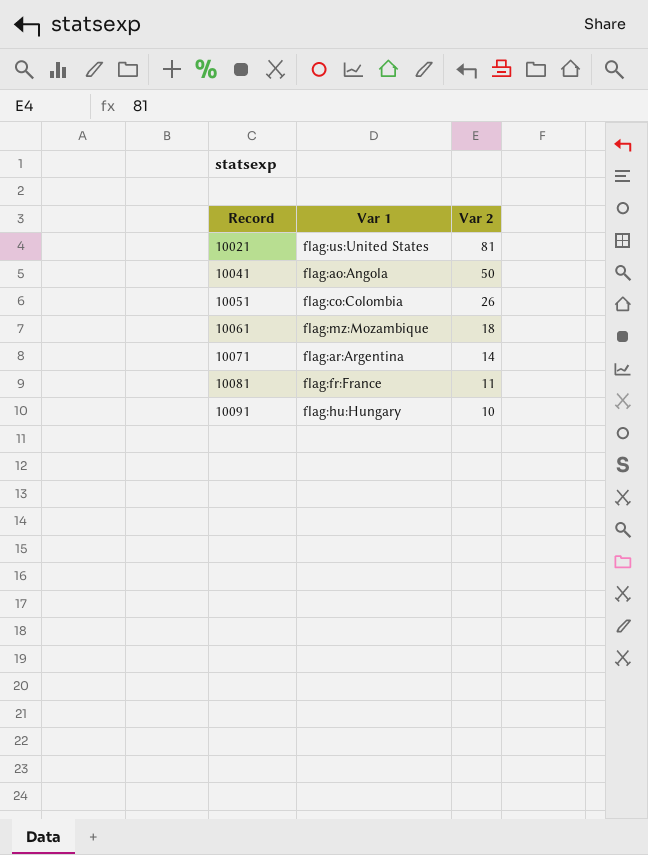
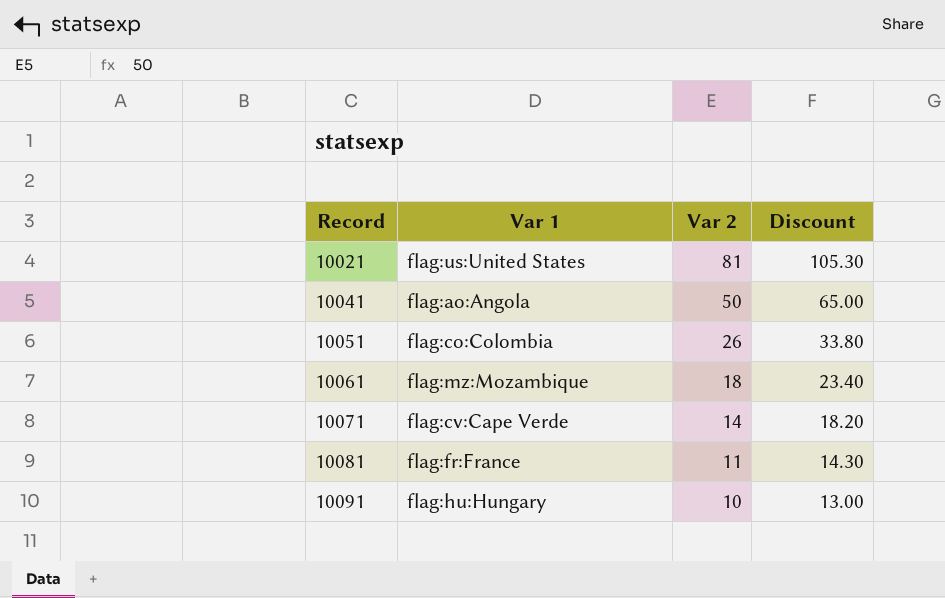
column Discount | formula: none -> [Var 2] * 1.3
10071 | Var 1: flag:ar:Argentina -> flag:cv:Cape Verde

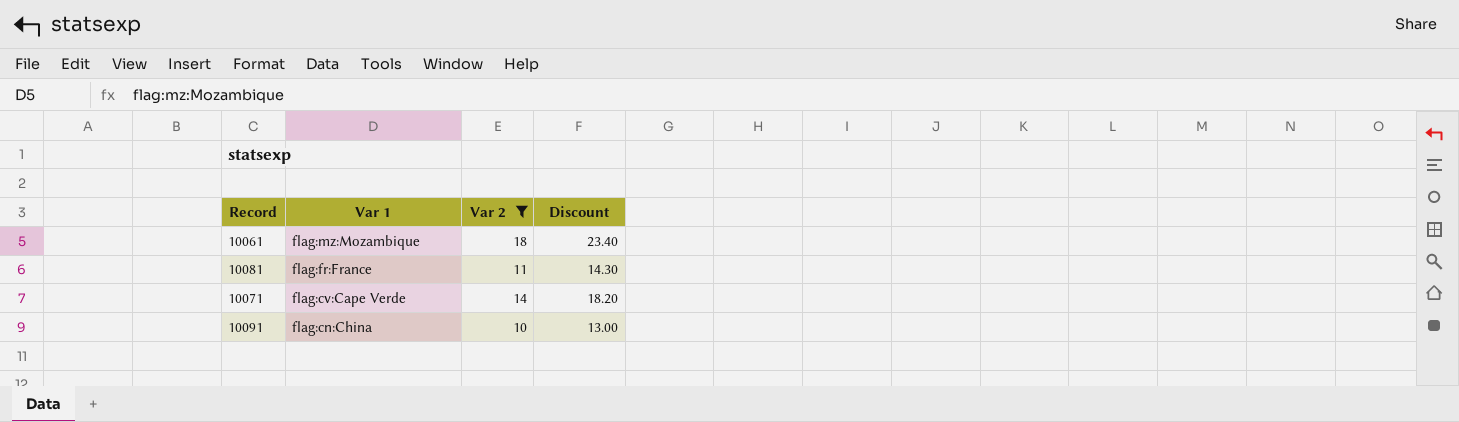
filter: none -> Var 2 <= 18
row order: Record ascending -> Var 1 descending
10091 | Var 1: flag:hu:Hungary -> flag:cn:China

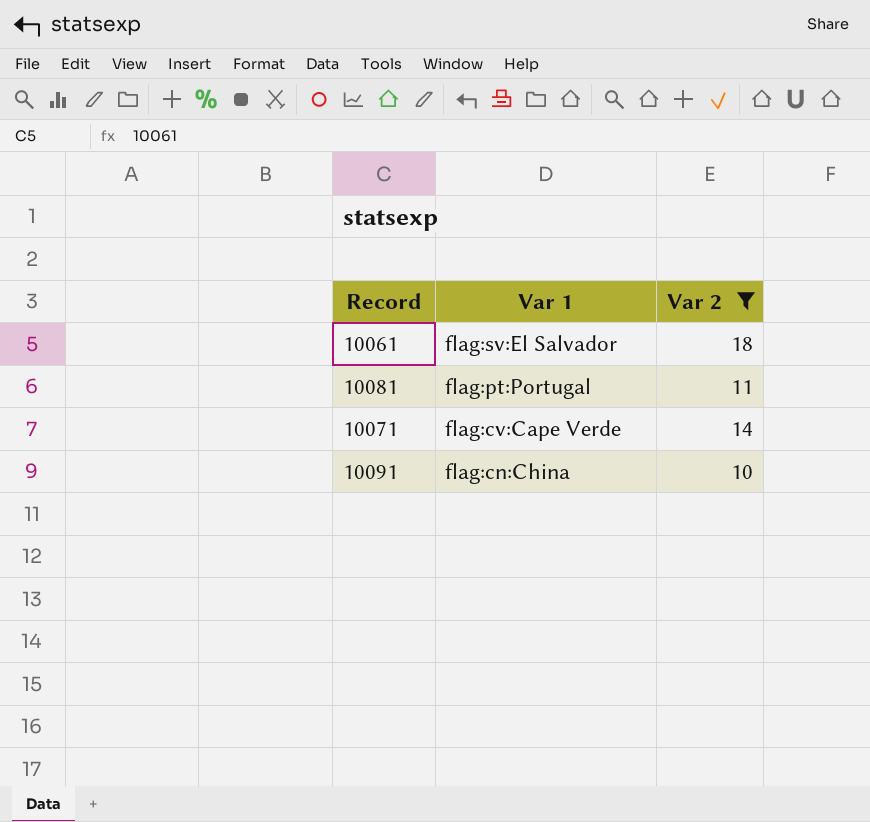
column Discount | formula: [Var 2] * 1.3 -> none
10061 | Var 1: flag:mz:Mozambique -> flag:sv:El Salvador
10081 | Var 1: flag:fr:France -> flag:pt:Portugal

